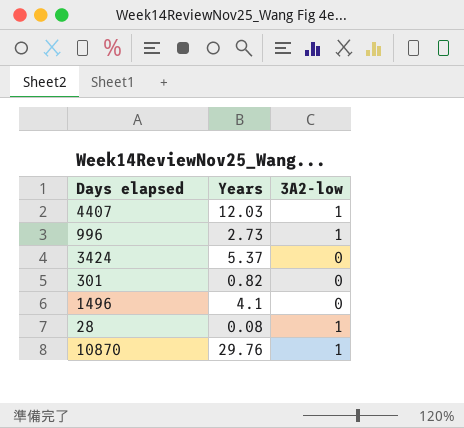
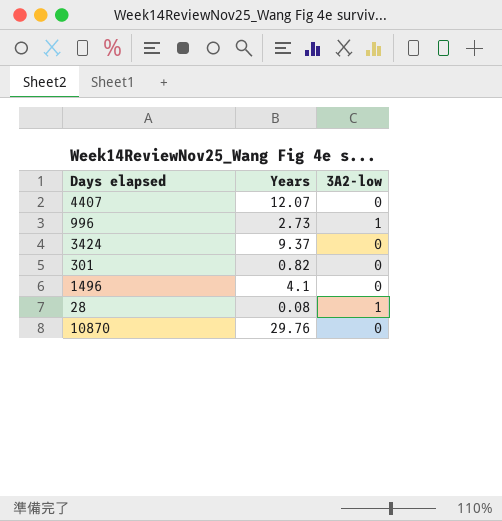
4407 | Years: 12.03 -> 12.07
4407 | 3A2-low: 1 -> 0
3424 | Years: 5.37 -> 9.37
10870 | 3A2-low: 1 -> 0

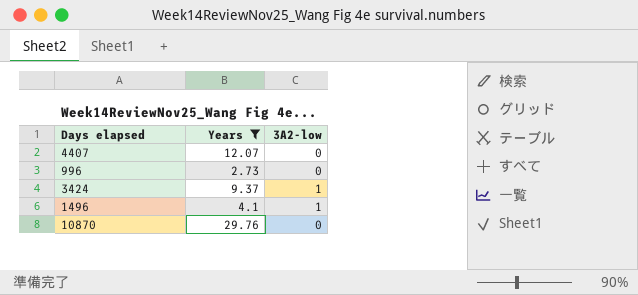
filter: none -> Years >= 2.73
996 | 3A2-low: 1 -> 0
3424 | 3A2-low: 0 -> 1
1496 | 3A2-low: 0 -> 1

